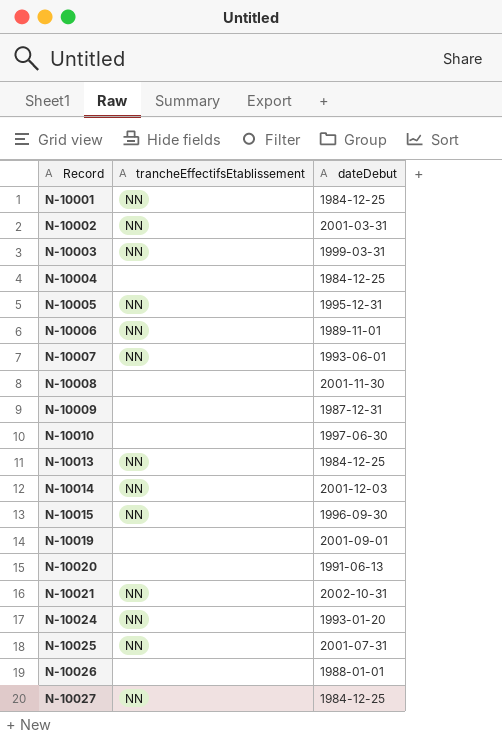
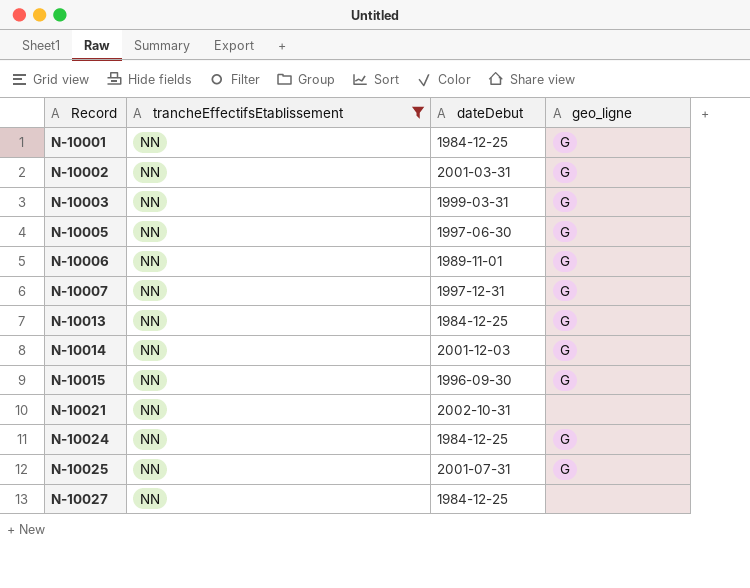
filter: none -> trancheEffectifsEtablissement = NN
column geo_ligne | position: none -> 4
N-10005 | dateDebut: 1995-12-31 -> 1997-06-30
N-10007 | dateDebut: 1993-06-01 -> 1997-12-31
N-10024 | dateDebut: 1993-01-20 -> 1984-12-25

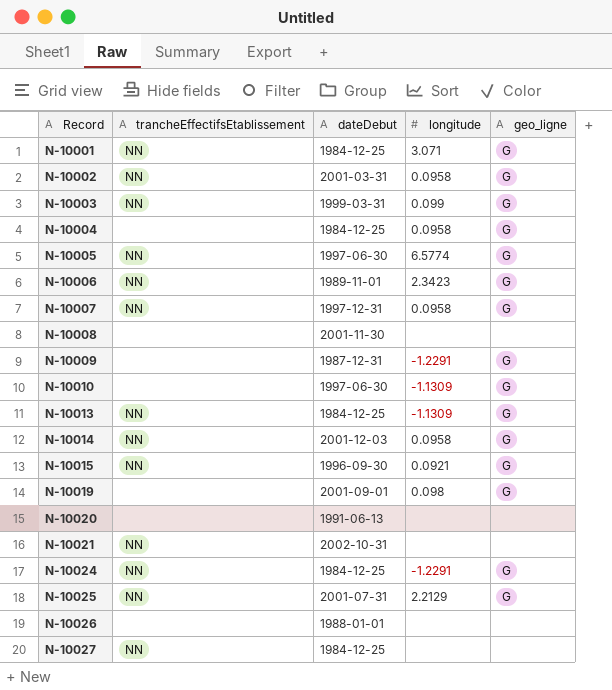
filter: trancheEffectifsEtablissement = NN -> none
column longitude | position: none -> 4

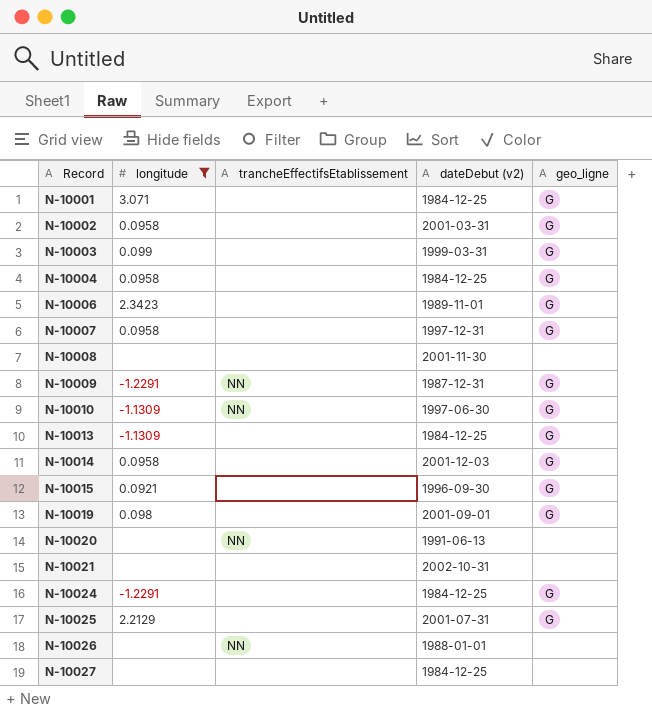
filter: none -> longitude != 6.5774
column longitude | position: 4 -> 2
column name: dateDebut -> dateDebut (v2)
N-10001 | trancheEffectifsEtablissement: NN -> none
N-10002 | trancheEffectifsEtablissement: NN -> none
N-10003 | trancheEffectifsEtablissement: NN -> none
N-10006 | trancheEffectifsEtablissement: NN -> none
N-10007 | trancheEffectifsEtablissement: NN -> none
N-10009 | trancheEffectifsEtablissement: none -> NN
N-10010 | trancheEffectifsEtablissement: none -> NN
N-10013 | trancheEffectifsEtablissement: NN -> none
N-10014 | trancheEffectifsEtablissement: NN -> none
N-10015 | trancheEffectifsEtablissement: NN -> none
N-10020 | trancheEffectifsEtablissement: none -> NN
N-10021 | trancheEffectifsEtablissement: NN -> none
N-10024 | trancheEffectifsEtablissement: NN -> none
N-10025 | trancheEffectifsEtablissement: NN -> none
N-10026 | trancheEffectifsEtablissement: none -> NN
N-10027 | trancheEffectifsEtablissement: NN -> none

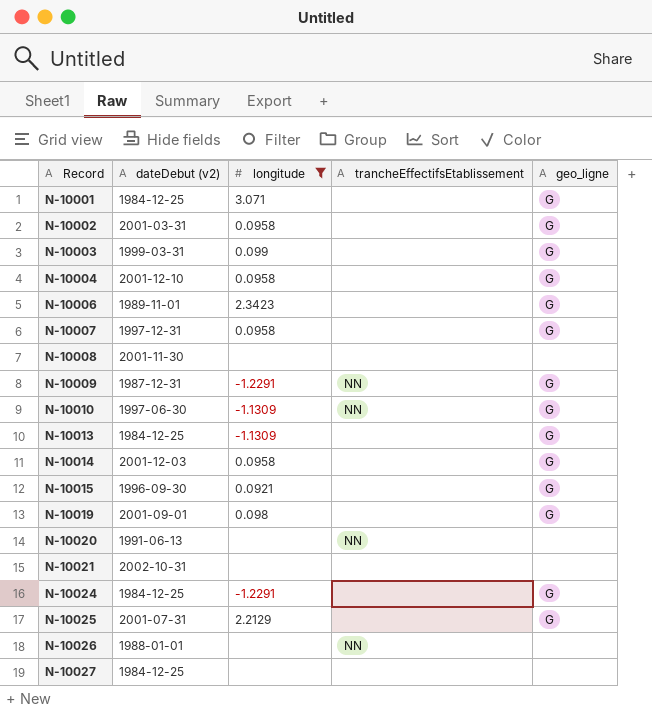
column dateDebut (v2) | position: 4 -> 2
N-10004 | dateDebut (v2): 1984-12-25 -> 2001-12-10

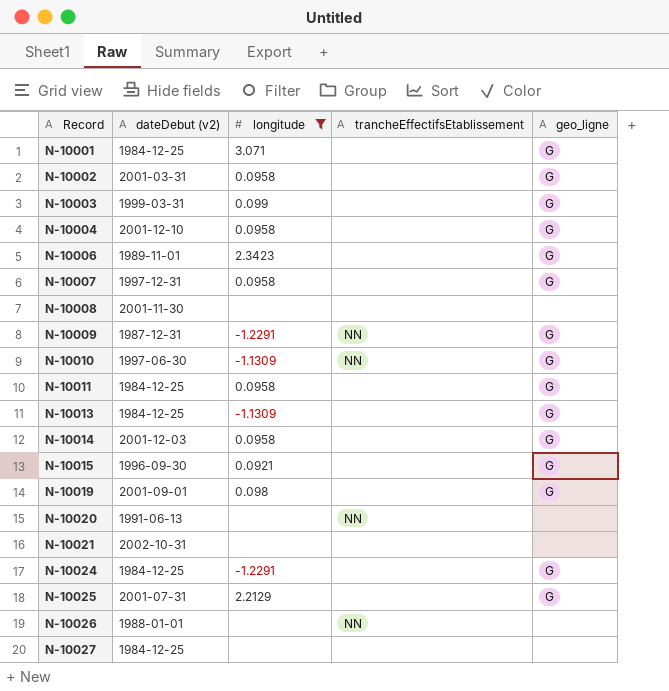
row N-10011: none -> 1984-12-25 | 0.0958 | none | G

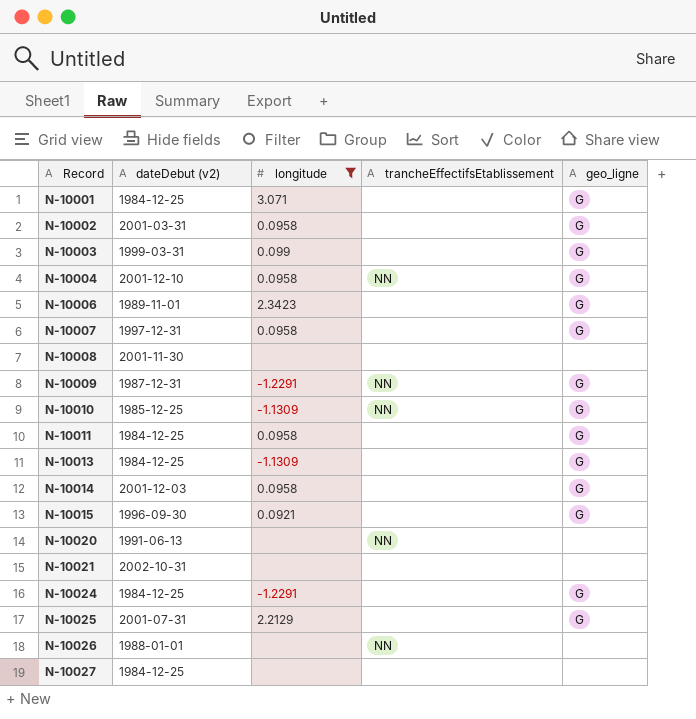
row N-10019: 2001-09-01 | 0.098 | none | G -> none
N-10004 | trancheEffectifsEtablissement: none -> NN
N-10010 | dateDebut (v2): 1997-06-30 -> 1985-12-25

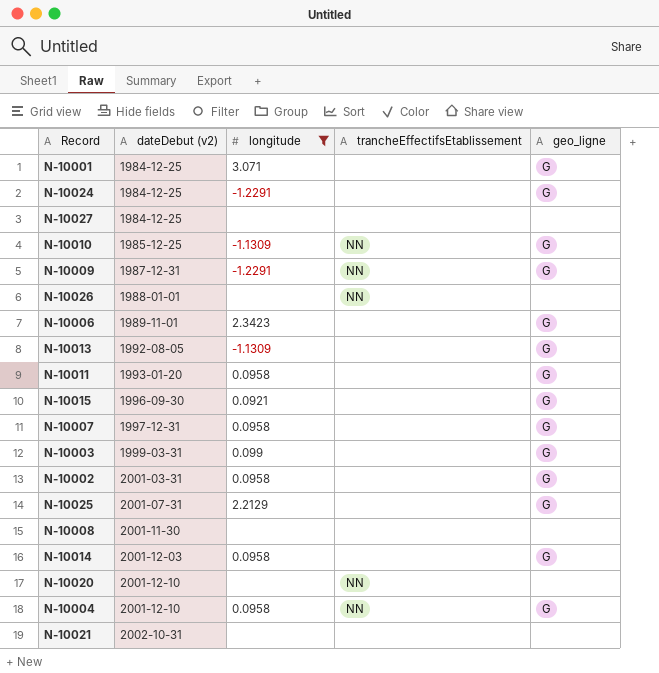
row order: Record ascending -> dateDebut (v2) ascending
N-10013 | dateDebut (v2): 1984-12-25 -> 1992-08-05
N-10011 | dateDebut (v2): 1984-12-25 -> 1993-01-20
N-10020 | dateDebut (v2): 1991-06-13 -> 2001-12-10

